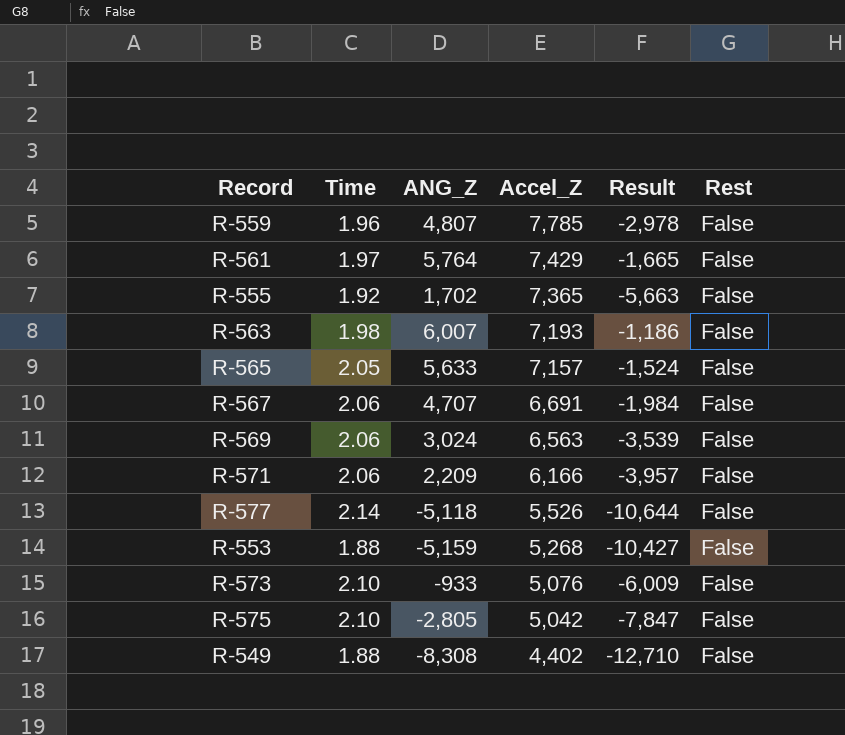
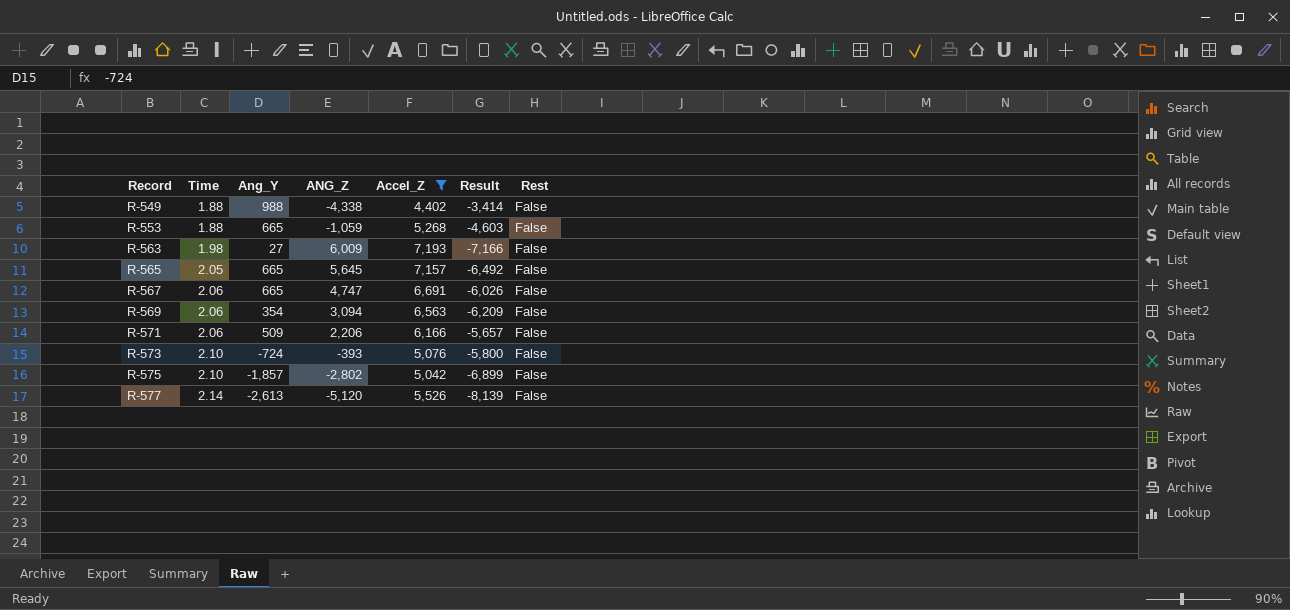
filter: none -> Accel_Z <= 7,193
row order: Accel_Z descending -> Record ascending
column Ang_Y | position: none -> 3
column Result | formula: [ANG_Z] - [Accel_Z] -> [Ang_Y] - [Accel_Z]
R-549 | ANG_Z: -8,308 -> -4,338
R-553 | ANG_Z: -5,159 -> -1,059
R-563 | ANG_Z: 6,007 -> 6,009
R-565 | ANG_Z: 5,633 -> 5,645
R-567 | ANG_Z: 4,707 -> 4,747
R-569 | ANG_Z: 3,024 -> 3,094
R-571 | ANG_Z: 2,209 -> 2,206
R-573 | ANG_Z: -933 -> -393
R-575 | ANG_Z: -2,805 -> -2,802
R-577 | ANG_Z: -5,118 -> -5,120

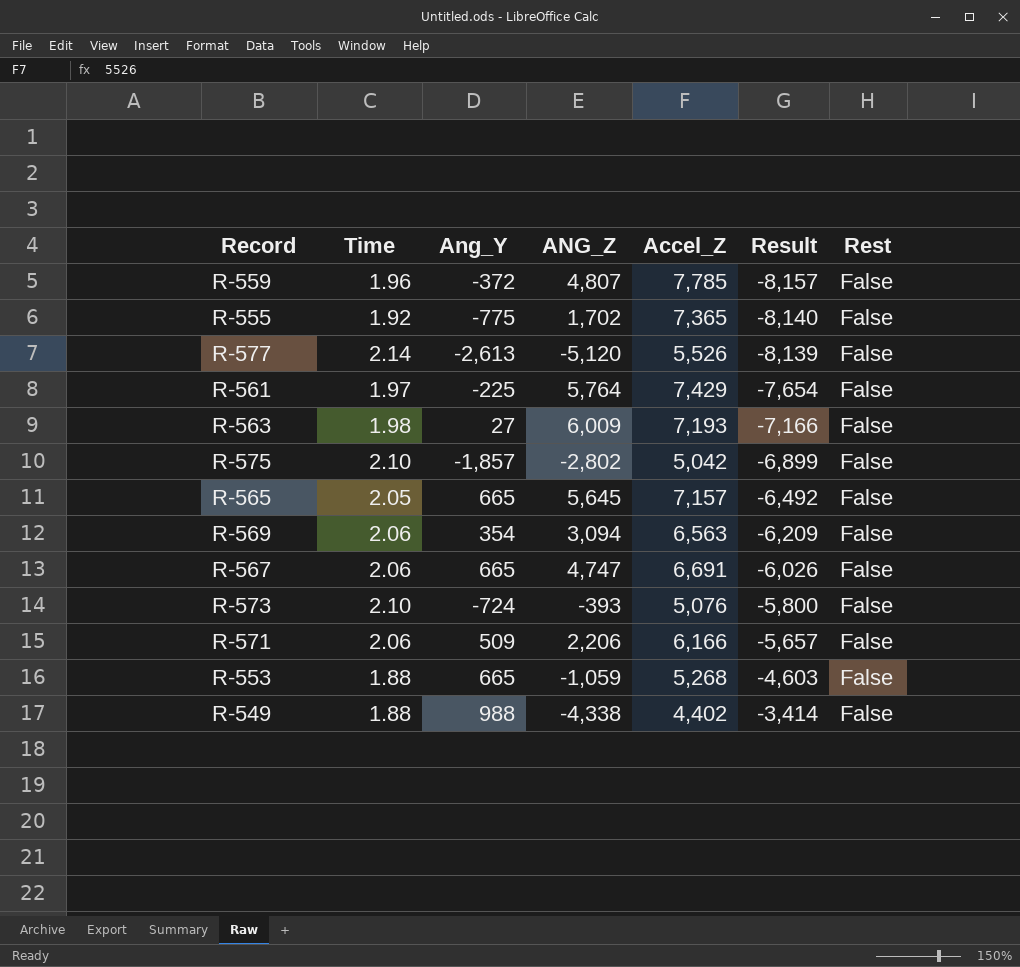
filter: Accel_Z <= 7,193 -> none
row order: Record ascending -> Result ascending

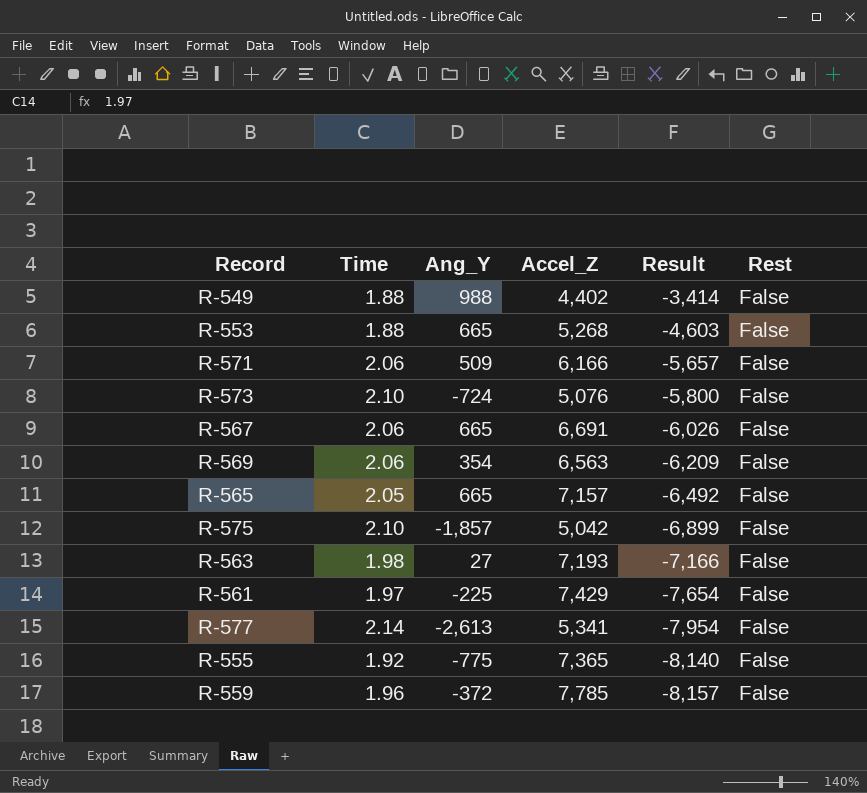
row order: Result ascending -> Result descending
column ANG_Z | position: 4 -> none
R-577 | Accel_Z: 5,526 -> 5,341
R-577 | Result: -8,139 -> -7,954

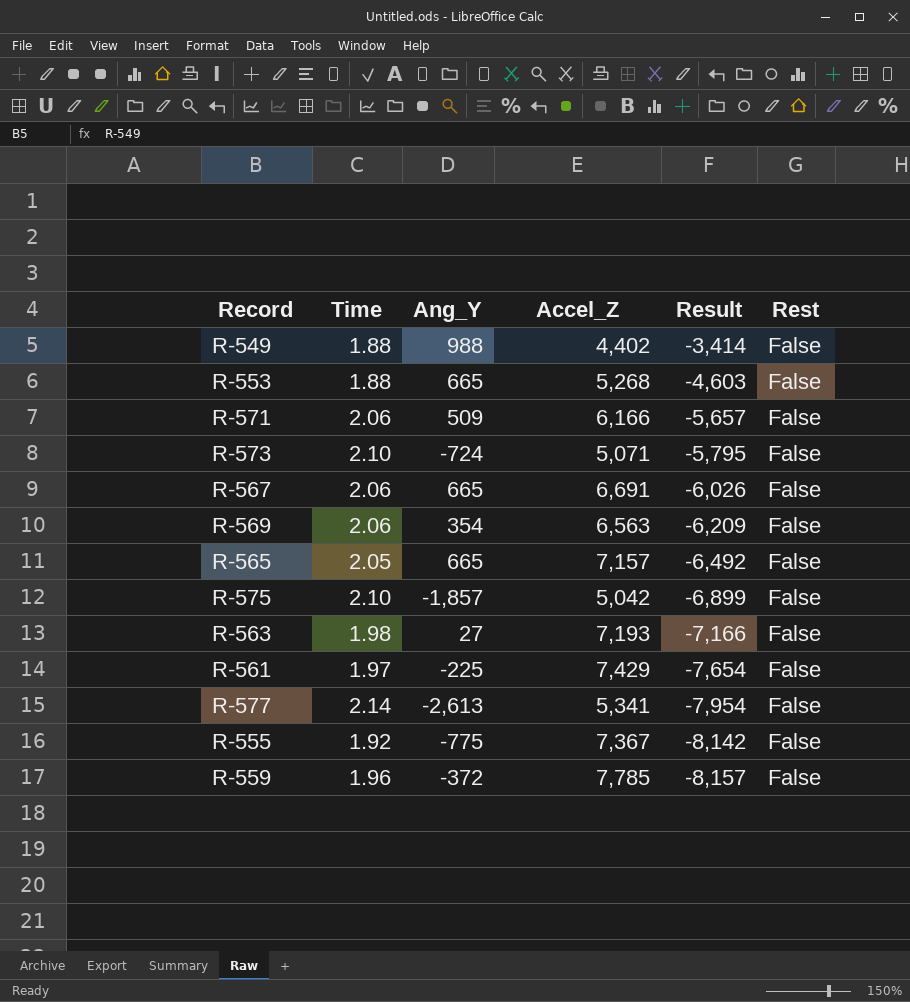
R-573 | Accel_Z: 5,076 -> 5,071
R-573 | Result: -5,800 -> -5,795
R-555 | Accel_Z: 7,365 -> 7,367
R-555 | Result: -8,140 -> -8,142

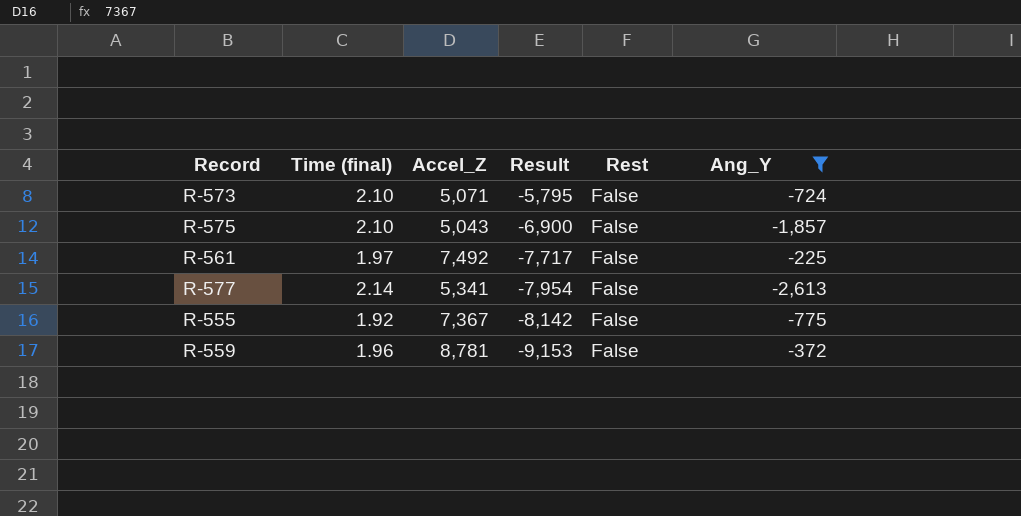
filter: none -> Ang_Y <= -225
column name: Time -> Time (final)
column Ang_Y | position: 3 -> 6
R-575 | Accel_Z: 5,042 -> 5,043
R-575 | Result: -6,899 -> -6,900
R-561 | Accel_Z: 7,429 -> 7,492
R-561 | Result: -7,654 -> -7,717
R-559 | Accel_Z: 7,785 -> 8,781
R-559 | Result: -8,157 -> -9,153

